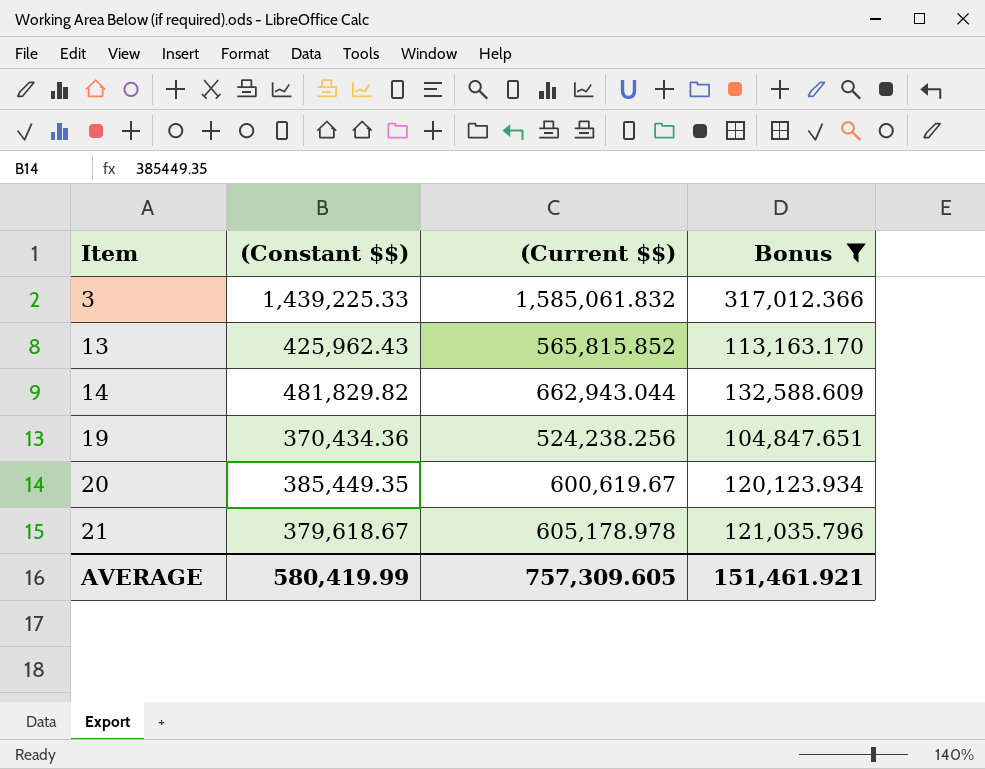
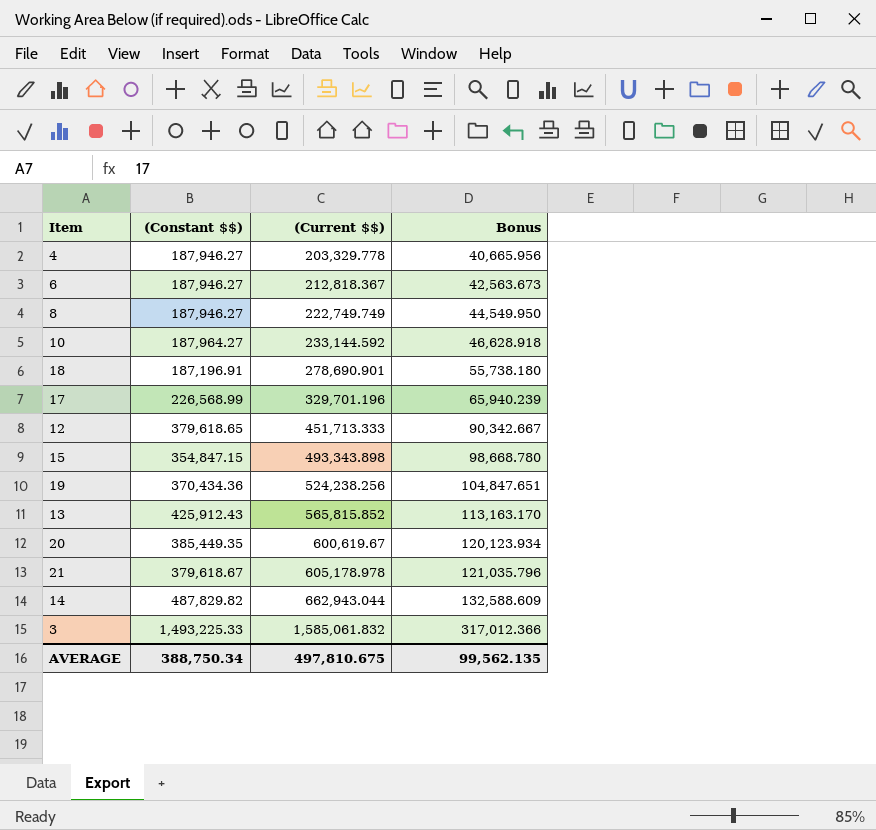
filter: Bonus >= 104,847.651 -> none
row order: Item ascending -> (Current $$) ascending
13 | (Constant $$): 425,962.43 -> 425,912.43
14 | (Constant $$): 481,829.82 -> 487,829.82
3 | (Constant $$): 1,439,225.33 -> 1,493,225.33
AVERAGE | (Constant $$): 580,419.99 -> 388,750.34
AVERAGE | (Current $$): 757,309.605 -> 497,810.675
AVERAGE | Bonus: 151,461.921 -> 99,562.135

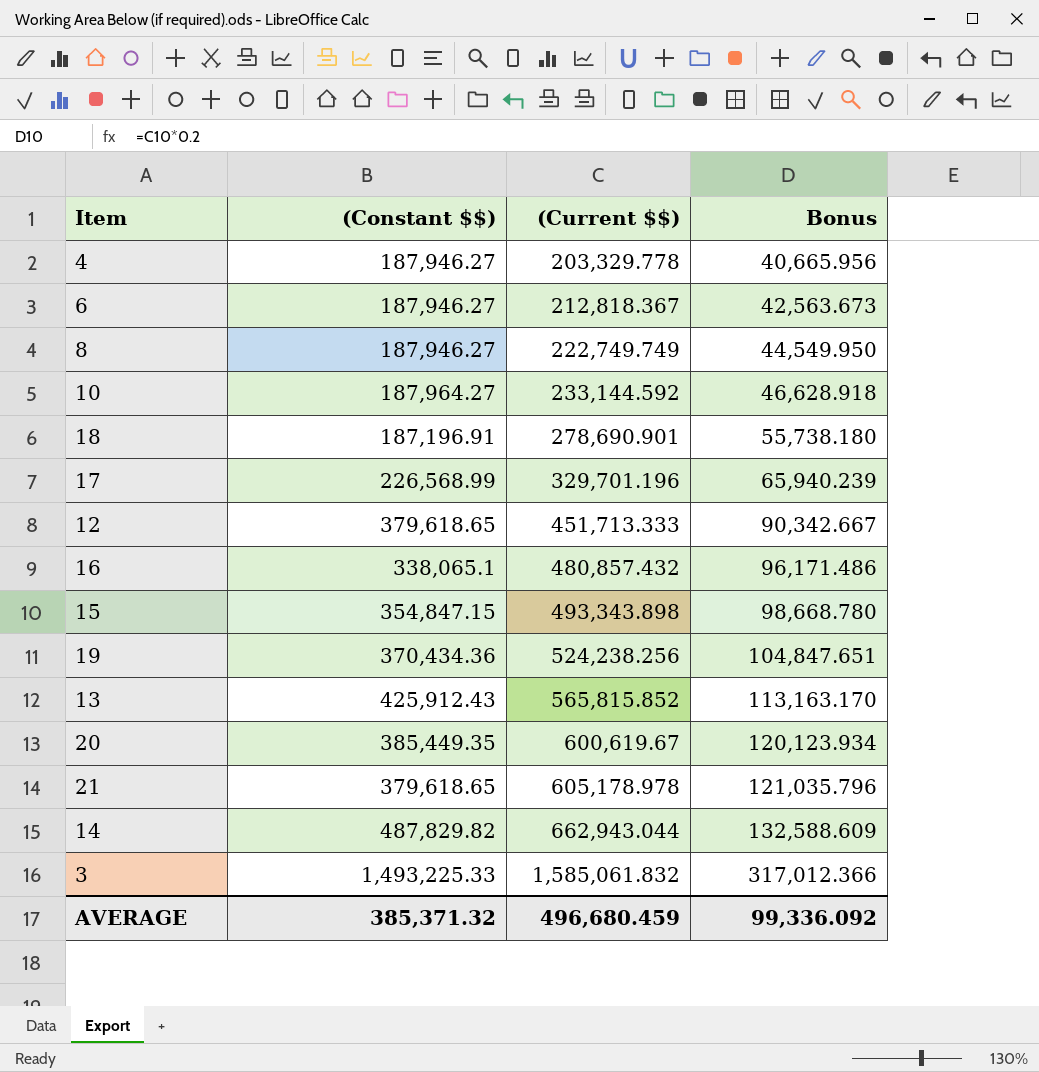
row 16: none -> 338,065.1 | 480,857.432 | 96,171.486
21 | (Constant $$): 379,618.67 -> 379,618.65
AVERAGE | (Constant $$): 388,750.34 -> 385,371.32
AVERAGE | (Current $$): 497,810.675 -> 496,680.459
AVERAGE | Bonus: 99,562.135 -> 99,336.092

